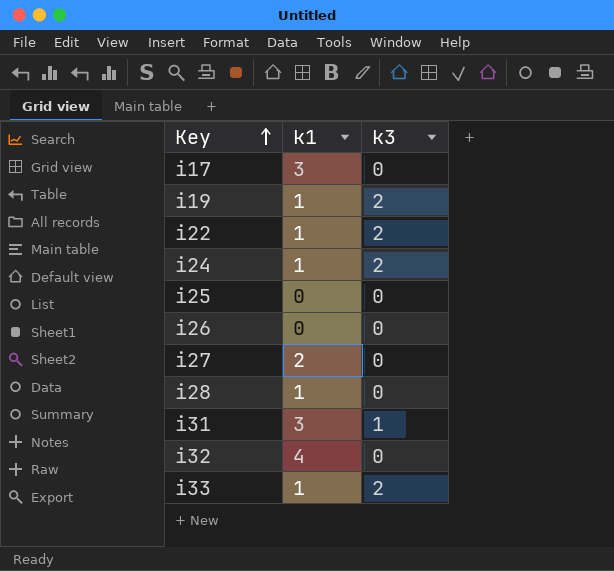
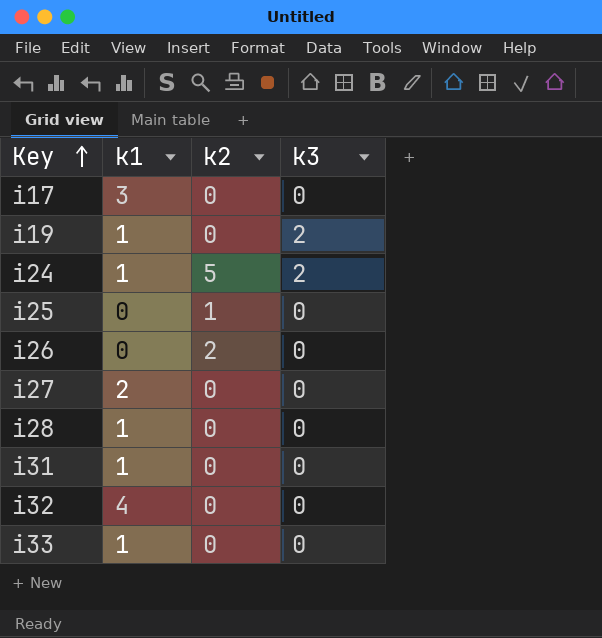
column k2 | position: none -> 3
row i22: 1 | 2 -> none
i31 | k1: 3 -> 1
i31 | k3: 1 -> 0
i33 | k3: 2 -> 0

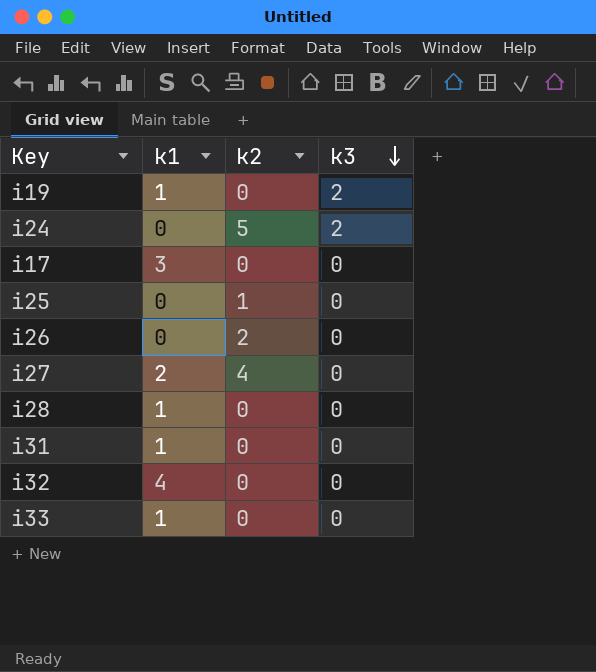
row order: Key ascending -> k3 descending
i24 | k1: 1 -> 0
i27 | k2: 0 -> 4

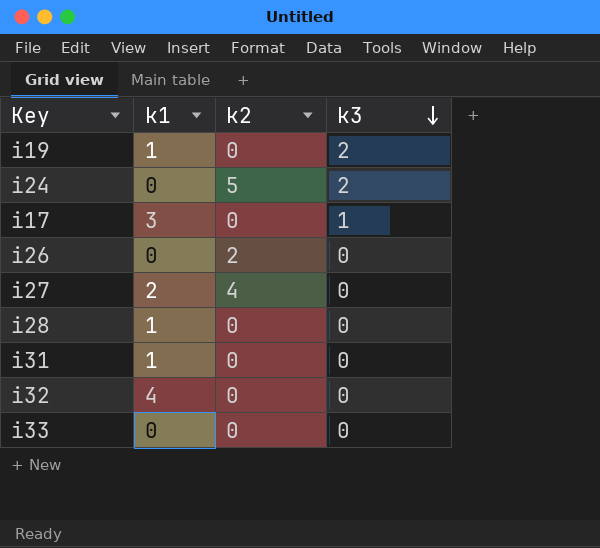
row i25: 0 | 1 | 0 -> none
i17 | k3: 0 -> 1
i33 | k1: 1 -> 0

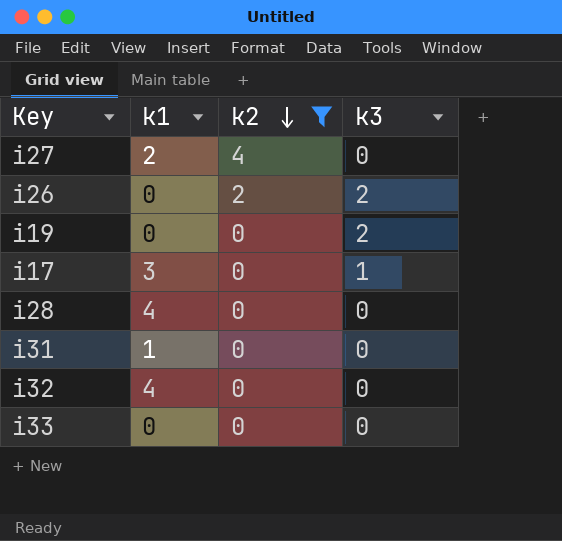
filter: none -> k2 != 5
row order: k3 descending -> k2 descending
i26 | k3: 0 -> 2
i19 | k1: 1 -> 0
i28 | k1: 1 -> 4

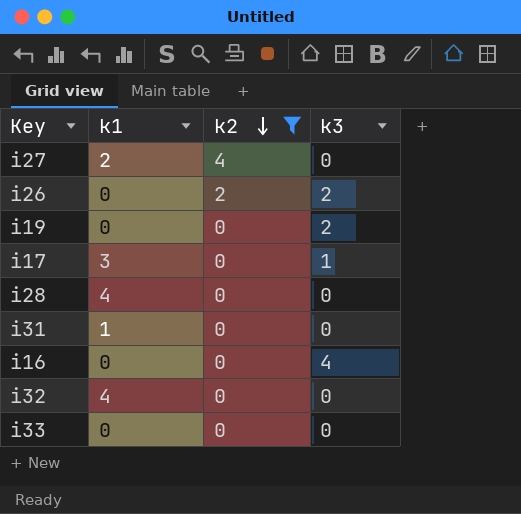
row i16: none -> 0 | 0 | 4

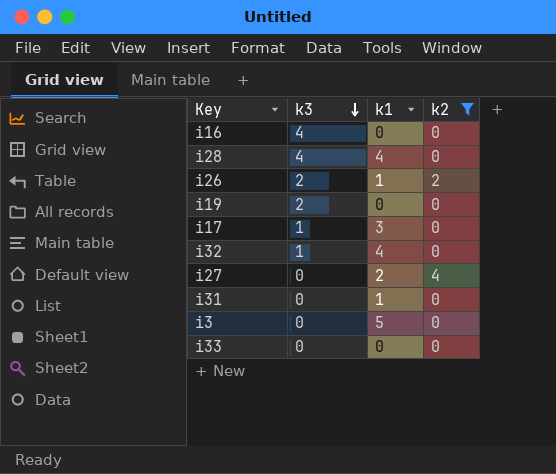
row order: k2 descending -> k3 descending
column k3 | position: 4 -> 2
i28 | k3: 0 -> 4
i26 | k1: 0 -> 1
i32 | k3: 0 -> 1
row i3: none -> 0 | 5 | 0

